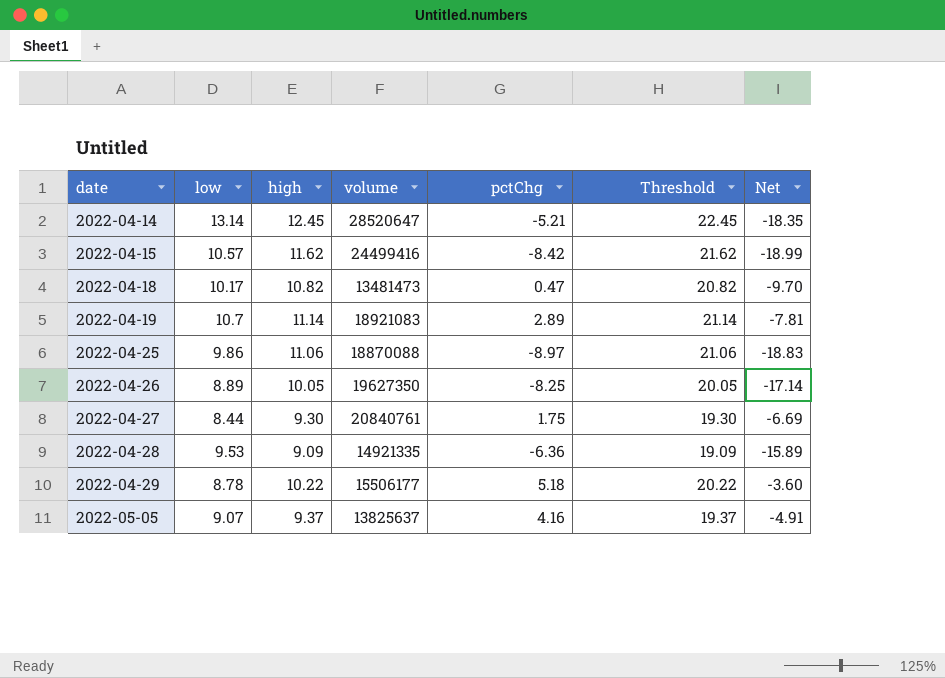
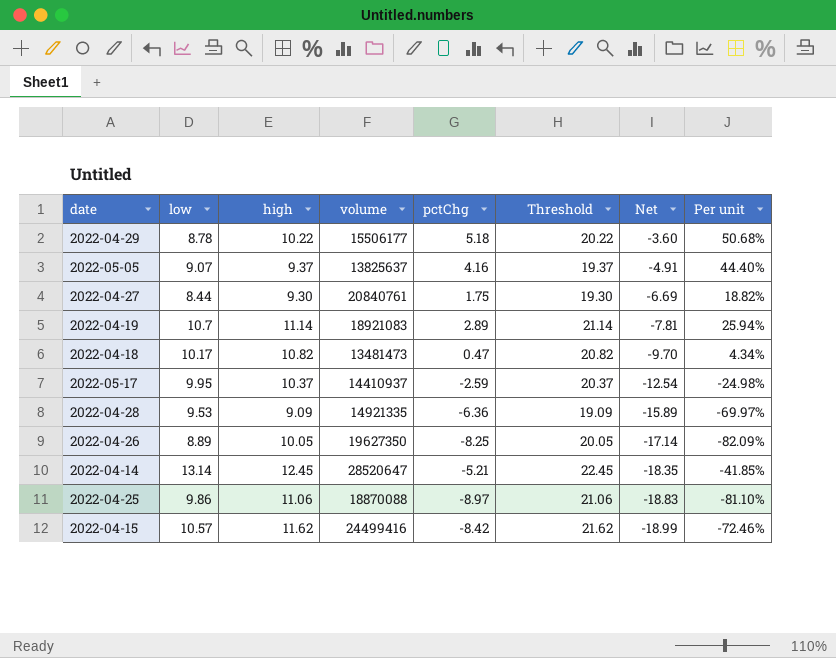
row order: date ascending -> Net descending
column Per unit | formula: none -> [pctChg] / [high]
row 2022-05-17: none -> 9.95 | 10.37 | 14410937 | -2.59 | 20.37 | -12.54 | -24.98%

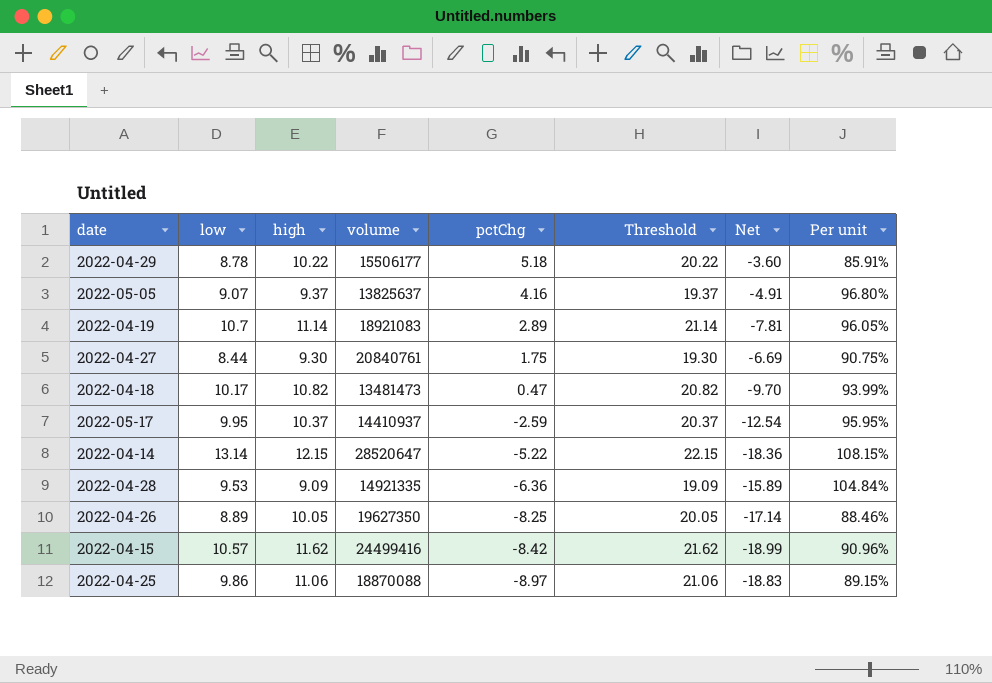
row order: Net descending -> pctChg descending
column Per unit | formula: [pctChg] / [high] -> [low] / [high]
2022-04-14 | high: 12.45 -> 12.15
2022-04-14 | pctChg: -5.21 -> -5.22
2022-04-14 | Threshold: 22.45 -> 22.15
2022-04-14 | Net: -18.35 -> -18.36

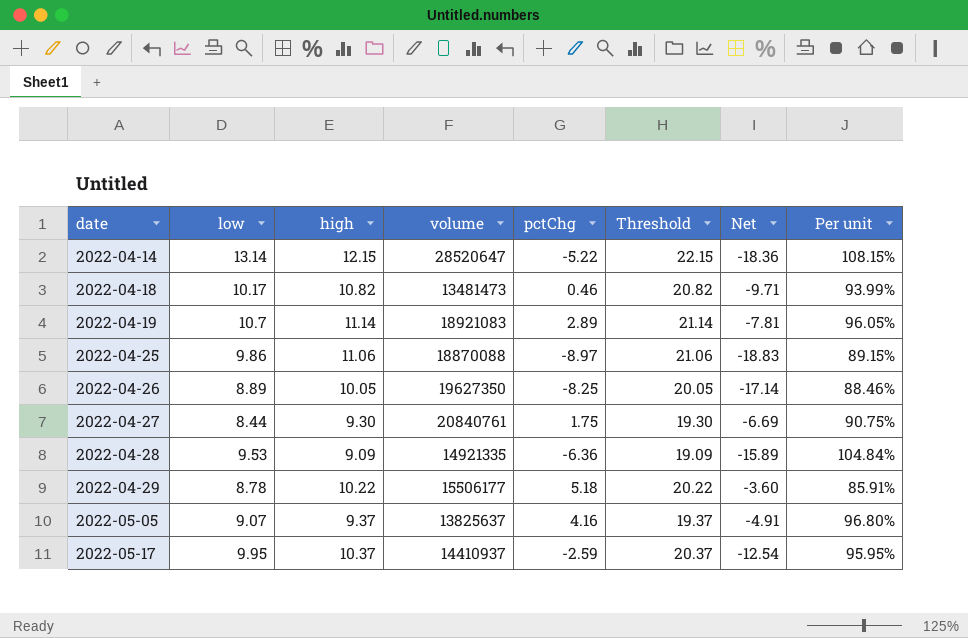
row order: pctChg descending -> date ascending
row 2022-04-15: 10.57 | 11.62 | 24499416 | -8.42 | 21.62 | -18.99 | 90.96% -> none
2022-04-18 | pctChg: 0.47 -> 0.46
2022-04-18 | Net: -9.70 -> -9.71

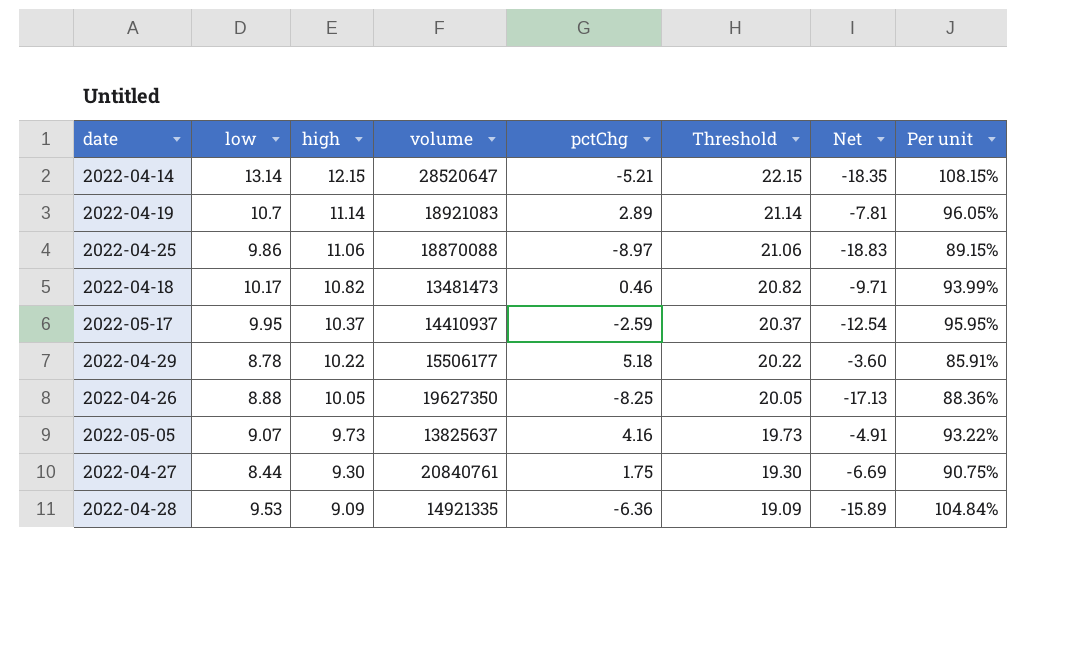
row order: date ascending -> high descending
2022-04-14 | pctChg: -5.22 -> -5.21
2022-04-14 | Net: -18.36 -> -18.35
2022-04-26 | low: 8.89 -> 8.88
2022-04-26 | Net: -17.14 -> -17.13
2022-04-26 | Per unit: 88.46% -> 88.36%
2022-05-05 | high: 9.37 -> 9.73
2022-05-05 | Threshold: 19.37 -> 19.73
2022-05-05 | Per unit: 96.80% -> 93.22%

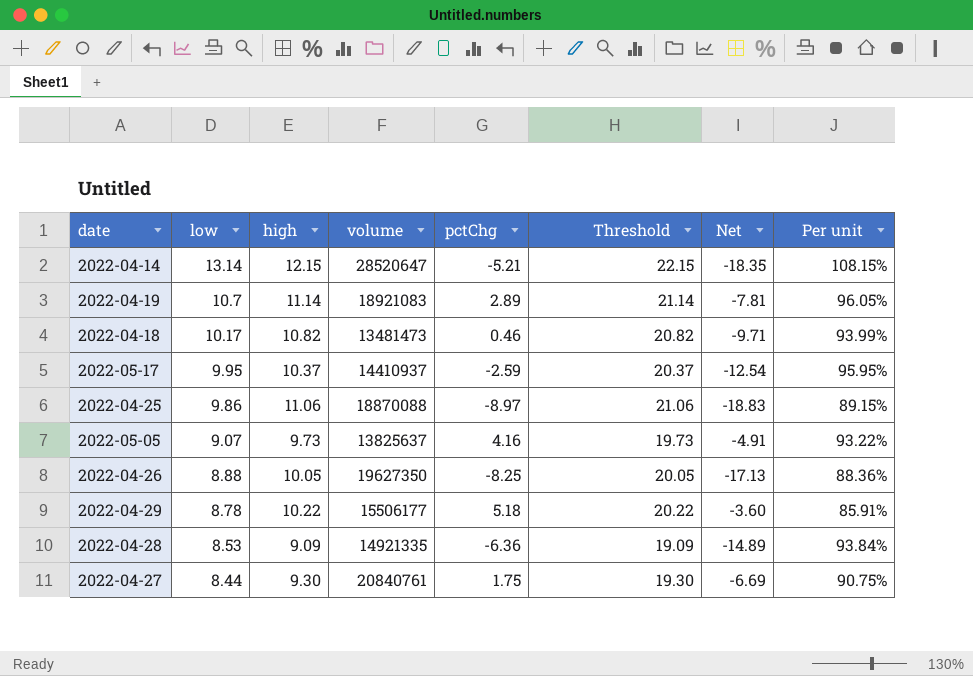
row order: high descending -> low descending
2022-04-28 | low: 9.53 -> 8.53
2022-04-28 | Net: -15.89 -> -14.89
2022-04-28 | Per unit: 104.84% -> 93.84%

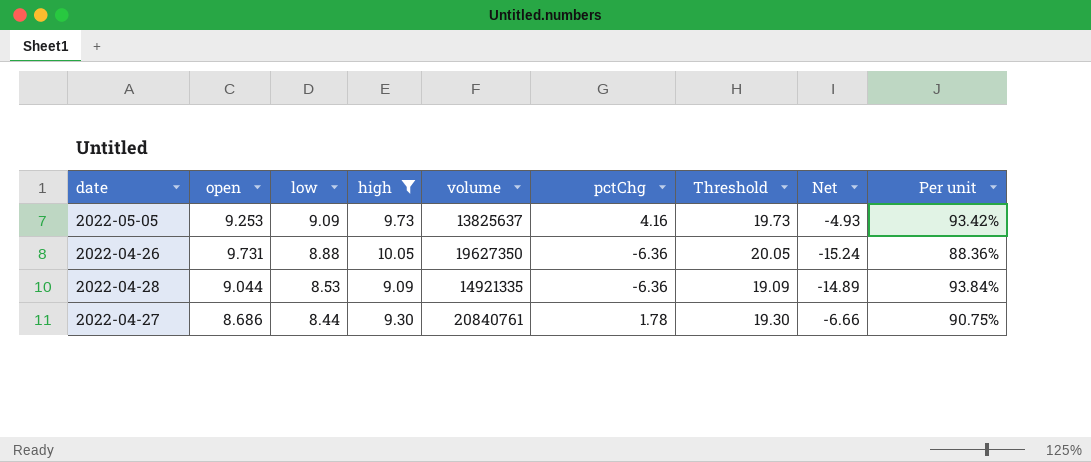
filter: none -> high <= 10.05
column open | position: none -> 2
2022-05-05 | low: 9.07 -> 9.09
2022-05-05 | Net: -4.91 -> -4.93
2022-05-05 | Per unit: 93.22% -> 93.42%
2022-04-26 | pctChg: -8.25 -> -6.36
2022-04-26 | Net: -17.13 -> -15.24
2022-04-27 | pctChg: 1.75 -> 1.78
2022-04-27 | Net: -6.69 -> -6.66

